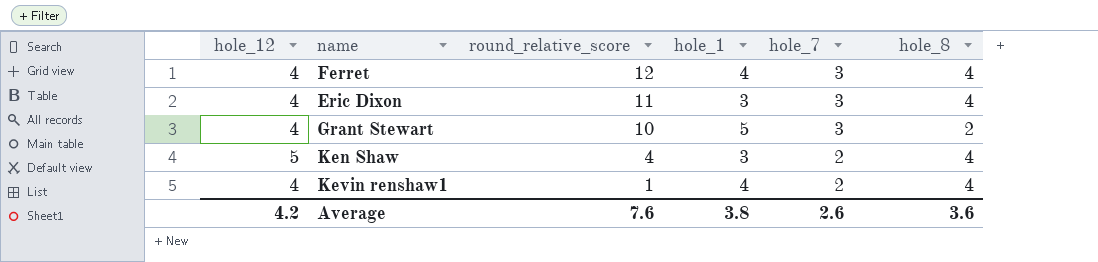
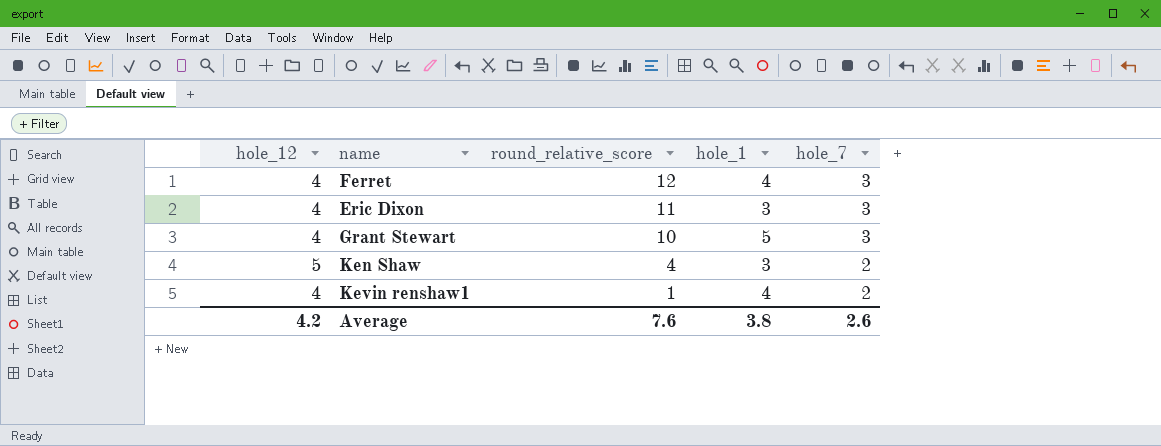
column hole_8 | position: 6 -> none

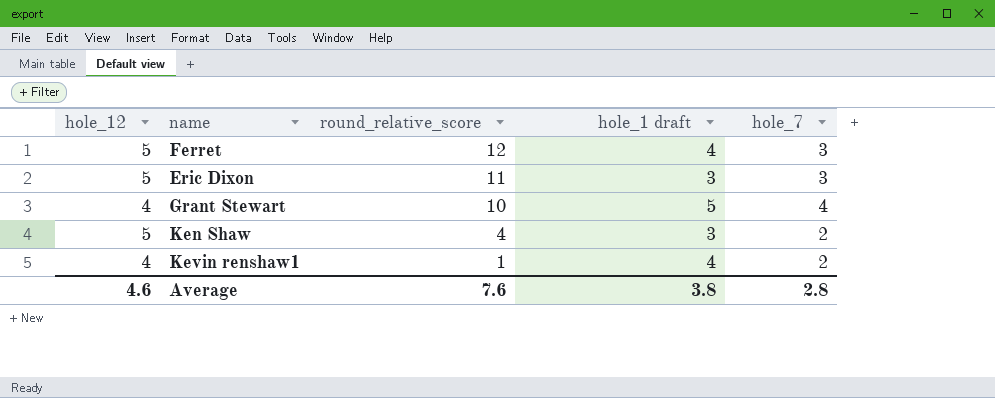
column name: hole_1 -> hole_1 draft
Ferret | hole_12: 4 -> 5
Eric Dixon | hole_12: 4 -> 5
Grant Stewart | hole_7: 3 -> 4
Average | hole_12: 4.2 -> 4.6
Average | hole_7: 2.6 -> 2.8

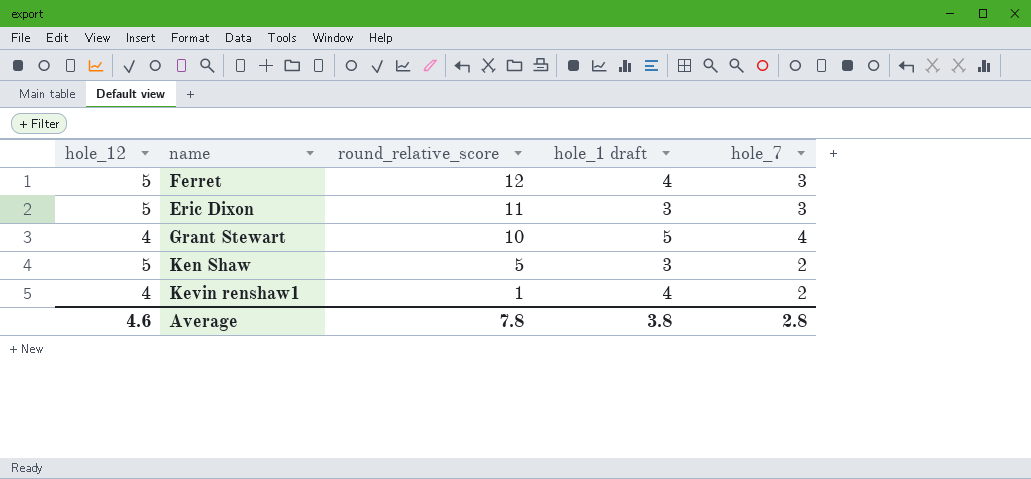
Ken Shaw | round_relative_score: 4 -> 5
Average | round_relative_score: 7.6 -> 7.8

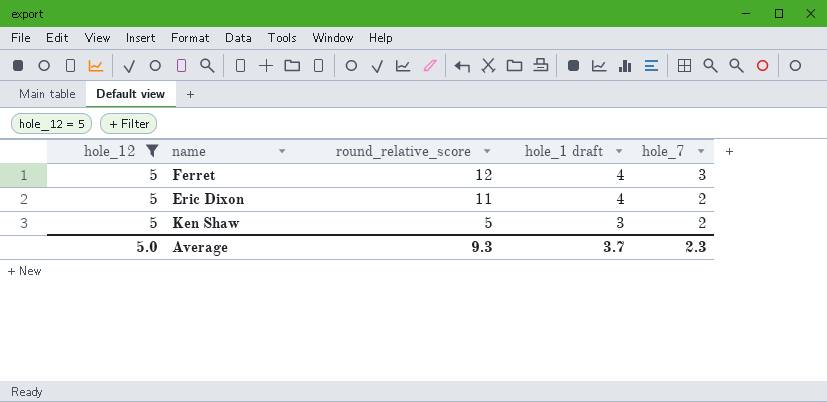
filter: none -> hole_12 = 5
Eric Dixon | hole_1 draft: 3 -> 4
Eric Dixon | hole_7: 3 -> 2
Average | hole_12: 4.6 -> 5.0
Average | round_relative_score: 7.8 -> 9.3
Average | hole_1 draft: 3.8 -> 3.7
Average | hole_7: 2.8 -> 2.3

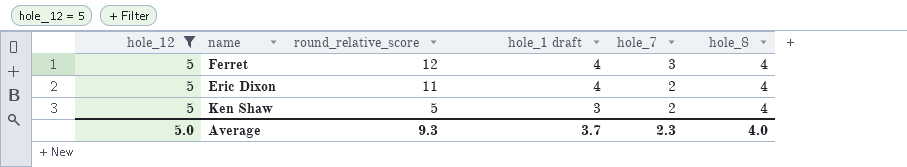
column hole_8 | position: none -> 6

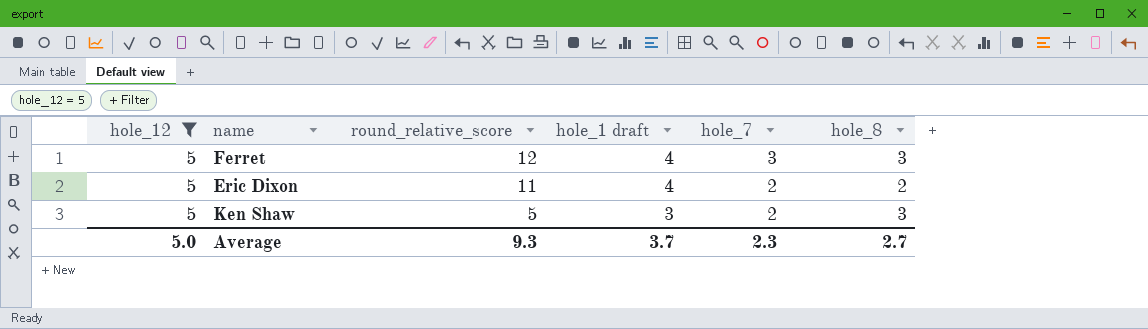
Ferret | hole_8: 4 -> 3
Eric Dixon | hole_8: 4 -> 2
Ken Shaw | hole_8: 4 -> 3
Average | hole_8: 4.0 -> 2.7

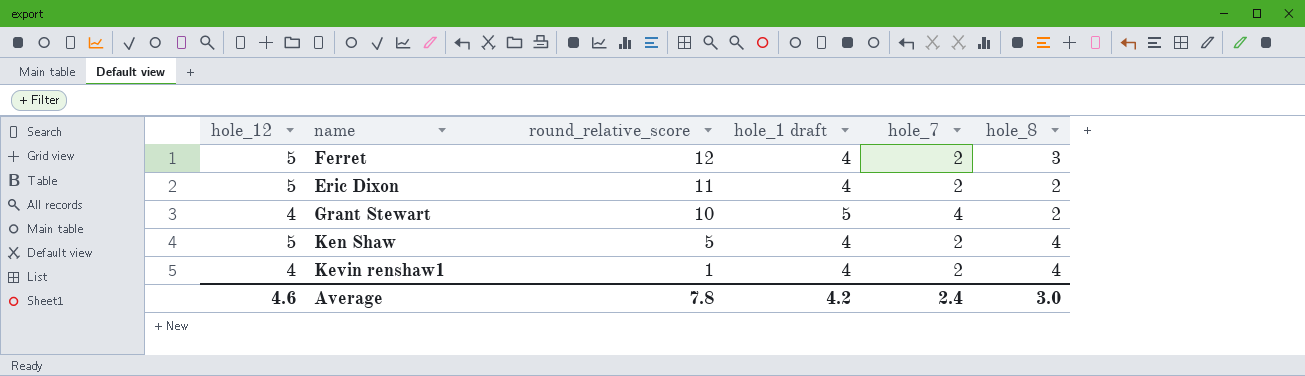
filter: hole_12 = 5 -> none
Ferret | hole_7: 3 -> 2
Ken Shaw | hole_1 draft: 3 -> 4
Ken Shaw | hole_8: 3 -> 4
Average | hole_12: 5.0 -> 4.6
Average | round_relative_score: 9.3 -> 7.8
Average | hole_1 draft: 3.7 -> 4.2
Average | hole_7: 2.3 -> 2.4
Average | hole_8: 2.7 -> 3.0

